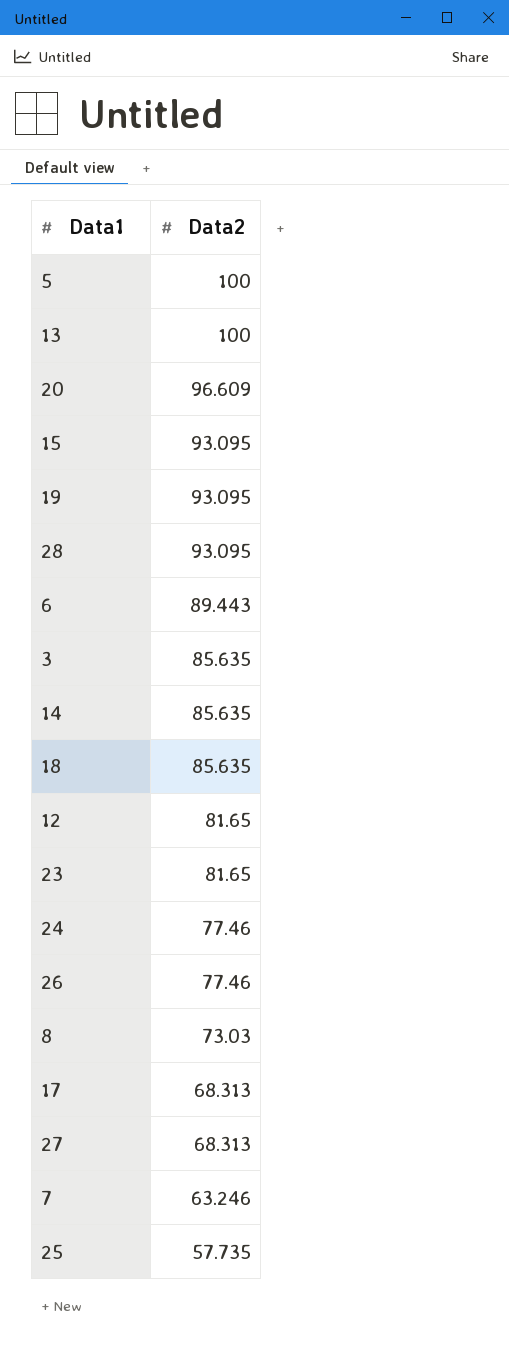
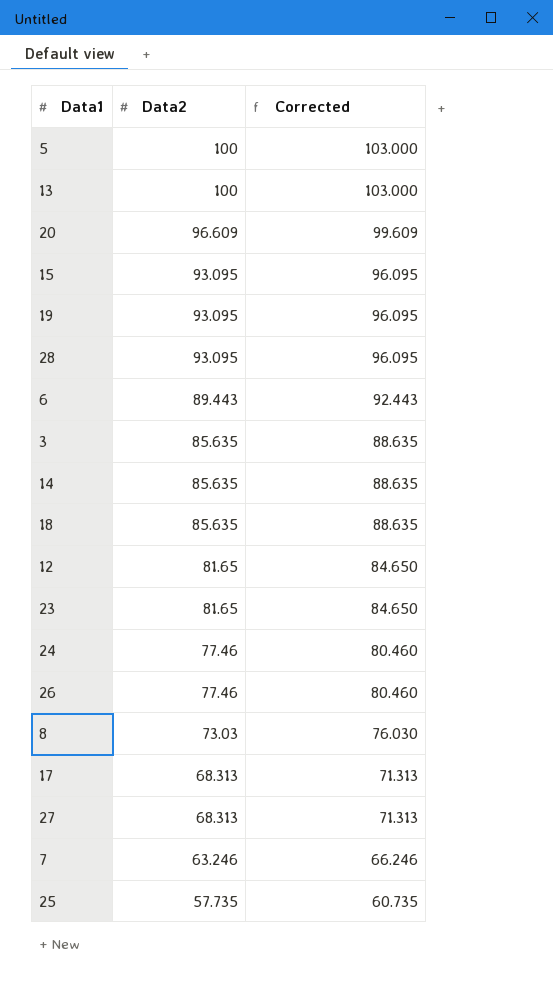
column Corrected | formula: none -> [Data2] + 3

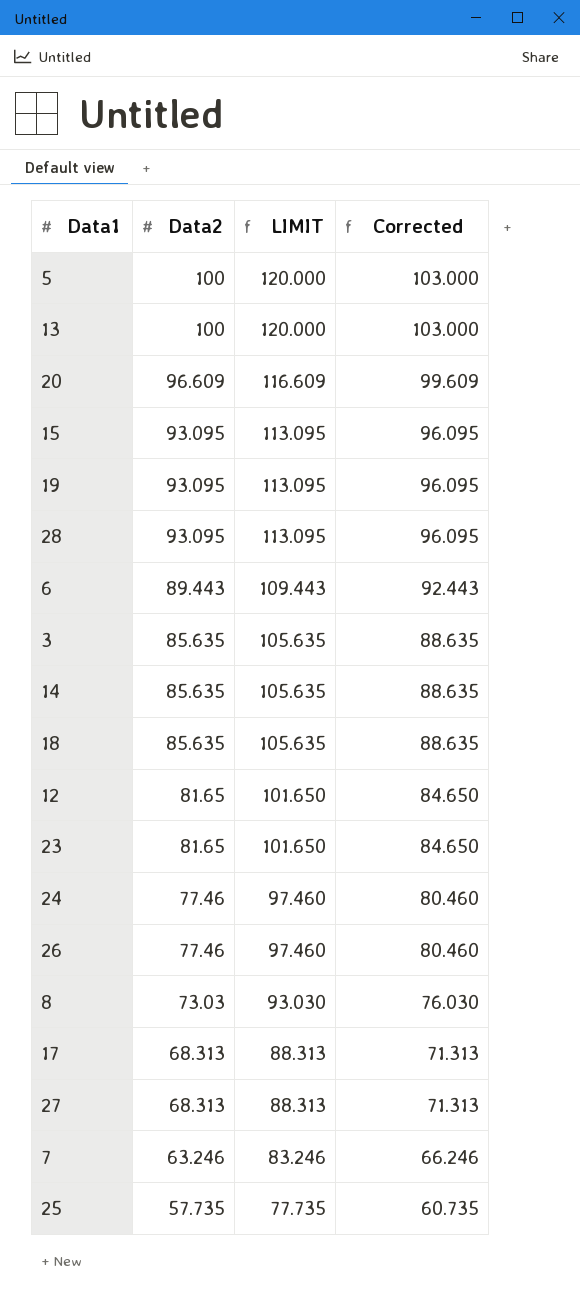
column LIMIT | formula: none -> [Data2] + 20

